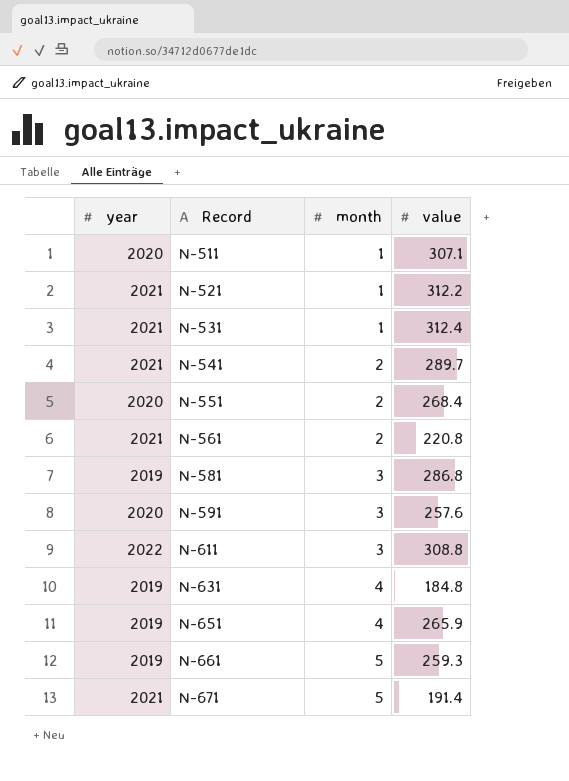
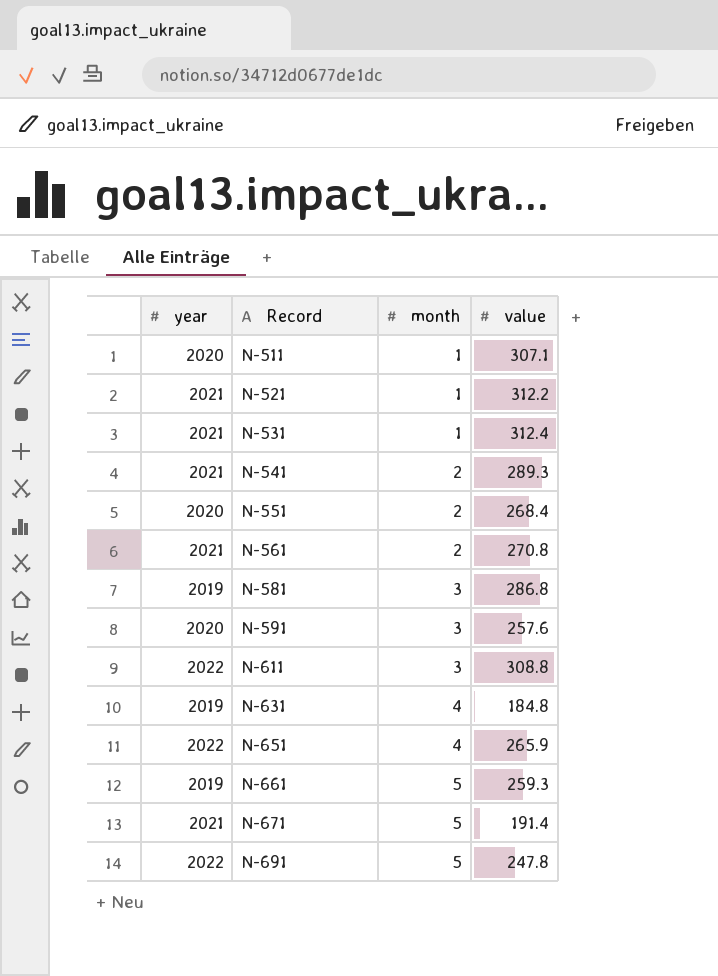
N-541 | value: 289.7 -> 289.3
N-561 | value: 220.8 -> 270.8
N-651 | year: 2019 -> 2022
row N-691: none -> 2022 | 5 | 247.8

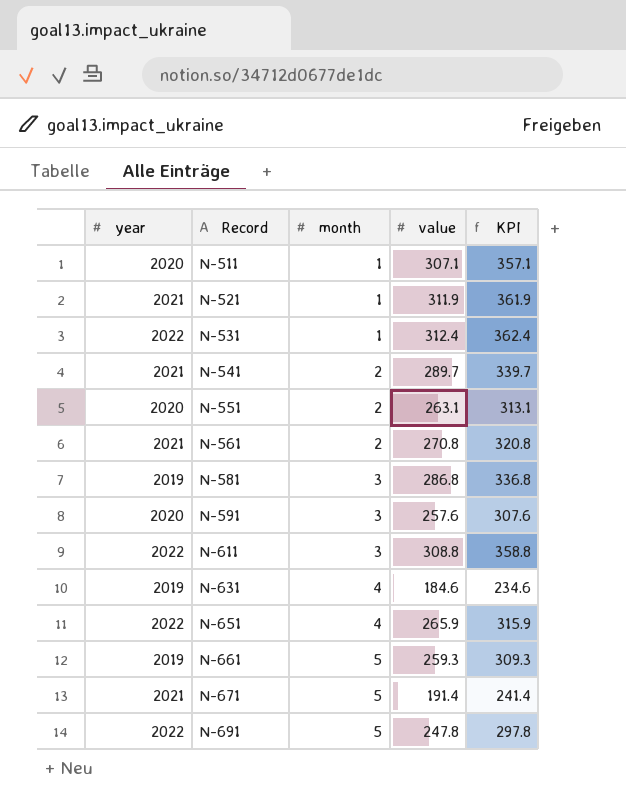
column KPI | formula: none -> [value] + 50
N-521 | value: 312.2 -> 311.9
N-531 | year: 2021 -> 2022
N-541 | value: 289.3 -> 289.7
N-551 | value: 268.4 -> 263.1
N-631 | value: 184.8 -> 184.6

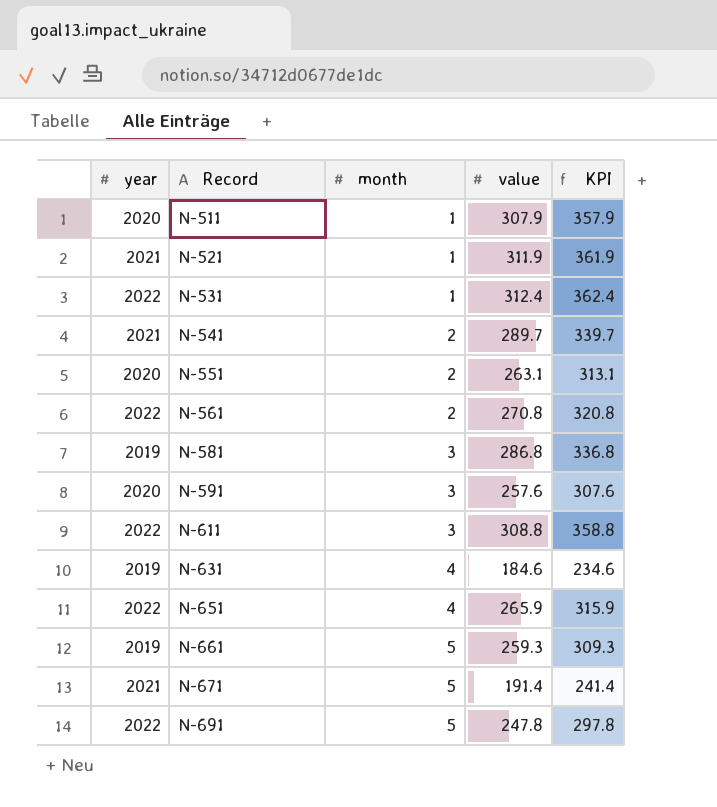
N-511 | value: 307.1 -> 307.9
N-511 | KPI: 357.1 -> 357.9
N-561 | year: 2021 -> 2022

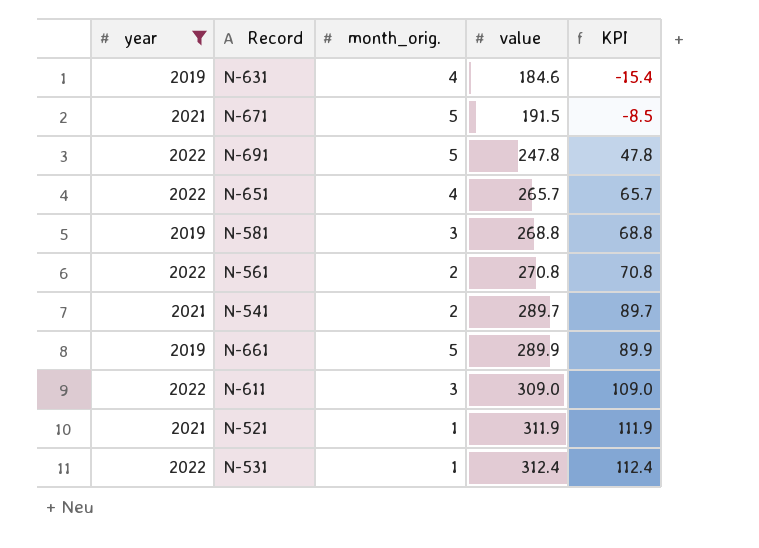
filter: none -> year != 2020
row order: Record ascending -> value ascending
column name: month -> month_orig.
column KPI | formula: [value] + 50 -> [value] - 200
N-671 | value: 191.4 -> 191.5
N-651 | value: 265.9 -> 265.7
N-581 | value: 286.8 -> 268.8
N-661 | value: 259.3 -> 289.9
N-611 | value: 308.8 -> 309.0

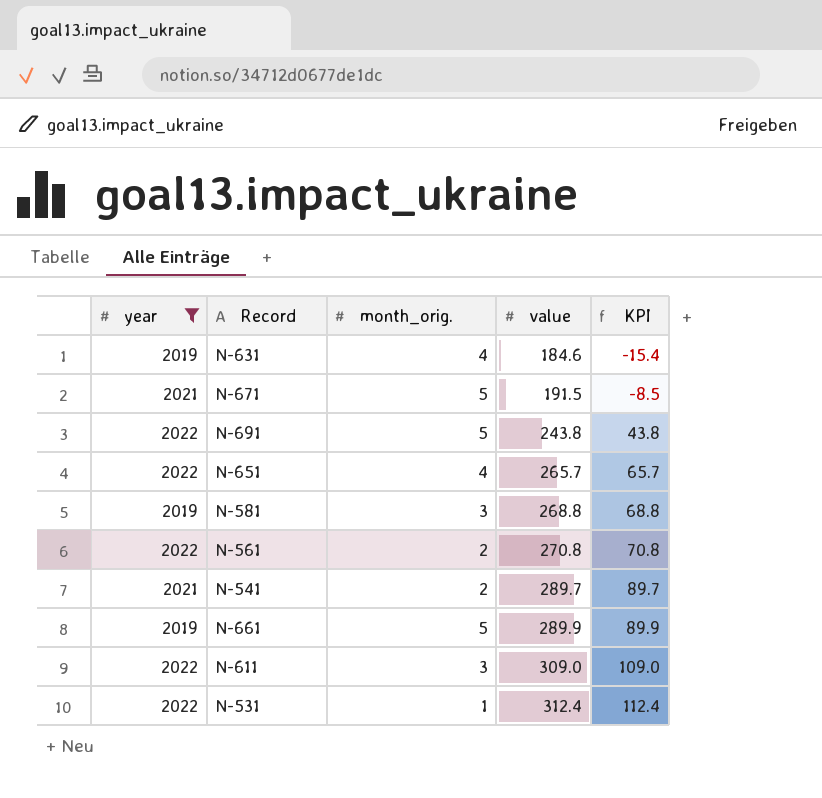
row N-521: 2021 | 1 | 311.9 | 111.9 -> none
N-691 | value: 247.8 -> 243.8
N-691 | KPI: 47.8 -> 43.8

